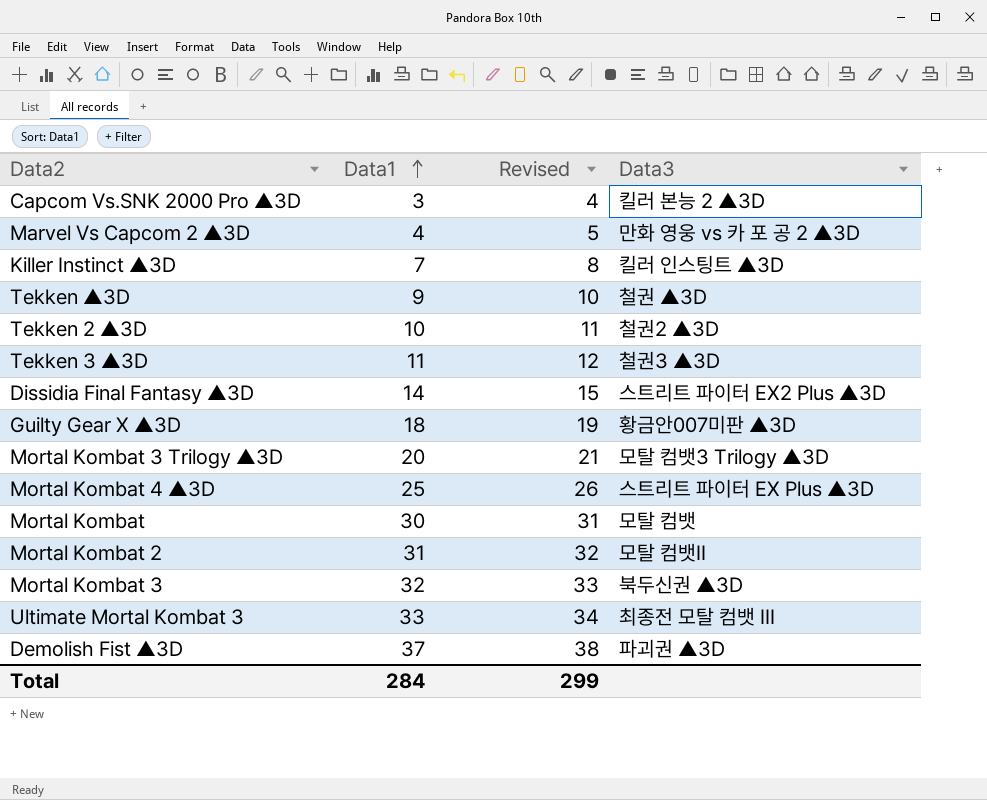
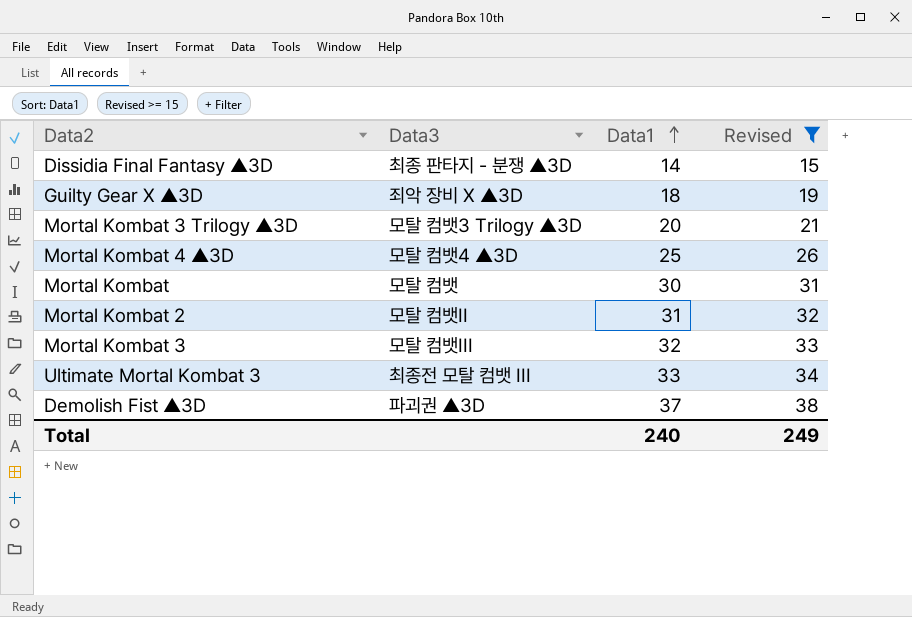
filter: none -> Revised >= 15
column Data3 | position: 4 -> 2
Dissidia Final Fantasy ▲3D | Data3: 스트리트 파이터 EX2 Plus ▲3D -> 최종 판타지 - 분쟁 ▲3D
Guilty Gear X ▲3D | Data3: 황금안007미판 ▲3D -> 죄악 장비 X ▲3D
Mortal Kombat 4 ▲3D | Data3: 스트리트 파이터 EX Plus ▲3D -> 모탈 컴뱃4 ▲3D
Mortal Kombat 3 | Data3: 북두신권 ▲3D -> 모탈 컴뱃III
Total | Data1: 284 -> 240
Total | Revised: 299 -> 249

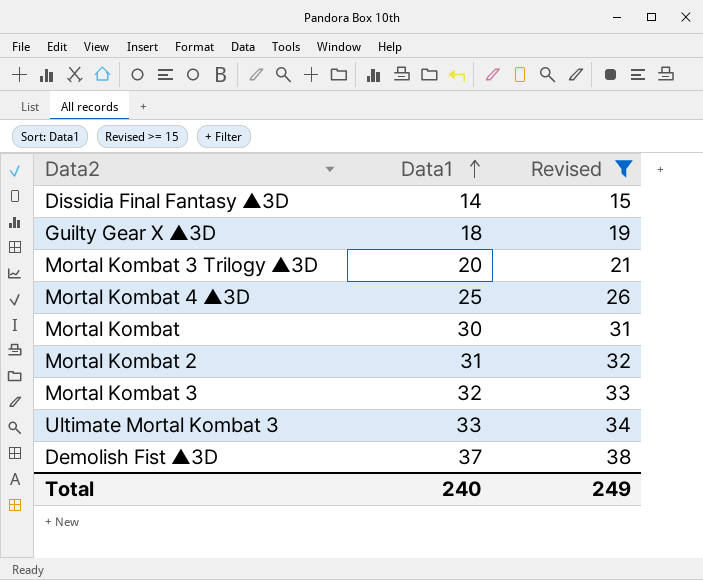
column Data3 | position: 2 -> none

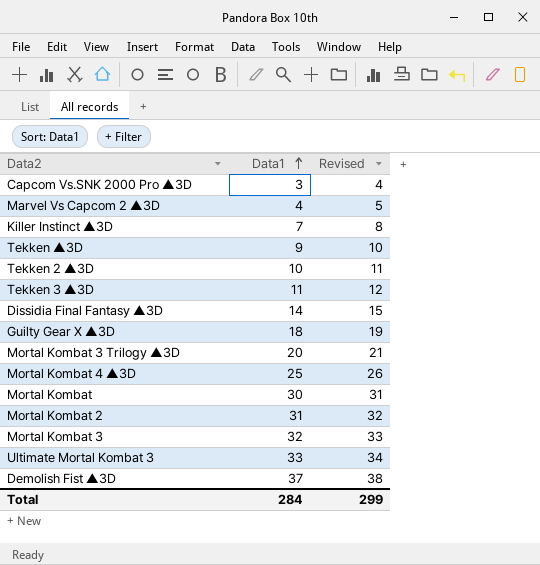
filter: Revised >= 15 -> none
Total | Data1: 240 -> 284
Total | Revised: 249 -> 299

